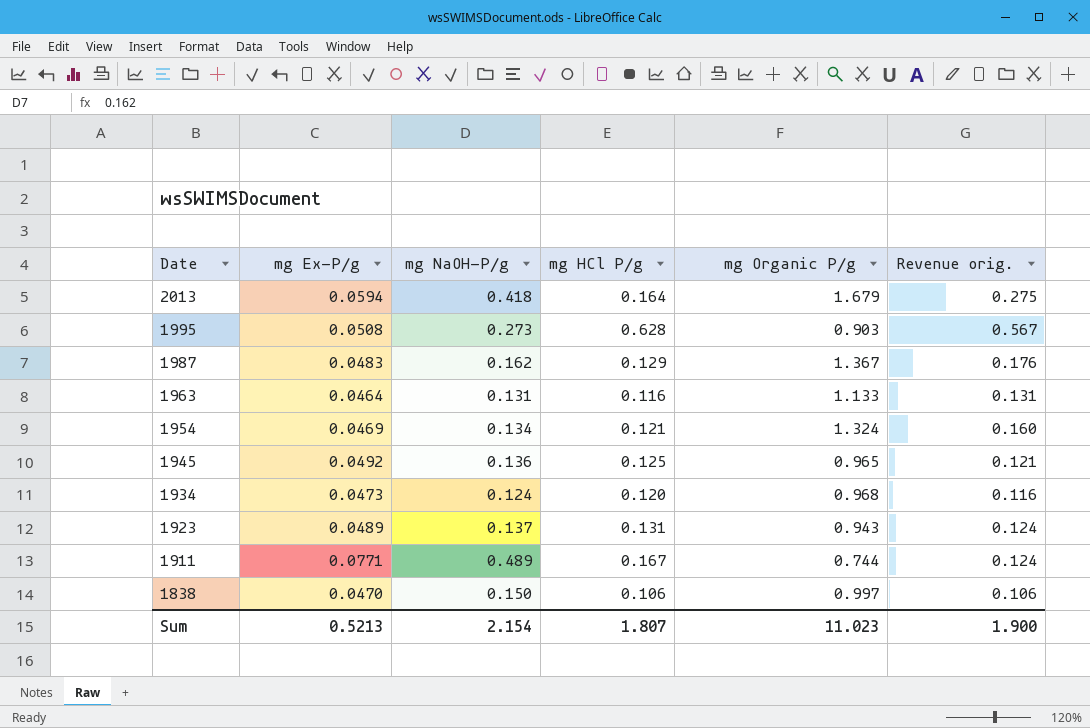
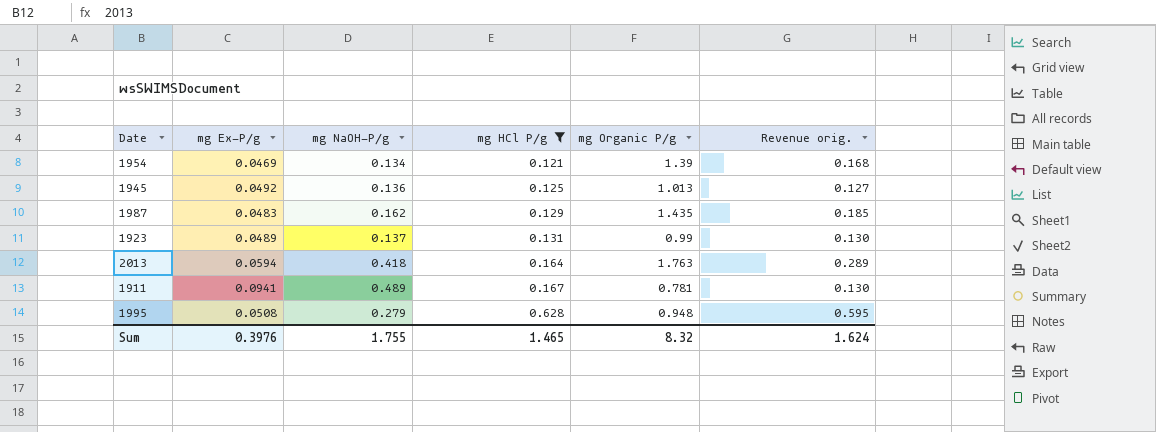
filter: none -> mg HCl P/g >= 0.121
row order: Date descending -> mg HCl P/g ascending
1954 | mg Organic P/g: 1.324 -> 1.39
1954 | Revenue orig.: 0.160 -> 0.168
1945 | mg Organic P/g: 0.965 -> 1.013
1945 | Revenue orig.: 0.121 -> 0.127
1987 | mg Organic P/g: 1.367 -> 1.435
1987 | Revenue orig.: 0.176 -> 0.185
1923 | mg Organic P/g: 0.943 -> 0.99
1923 | Revenue orig.: 0.124 -> 0.130
2013 | mg Organic P/g: 1.679 -> 1.763
2013 | Revenue orig.: 0.275 -> 0.289
1911 | mg Ex-P/g: 0.0771 -> 0.0941
1911 | mg Organic P/g: 0.744 -> 0.781
1911 | Revenue orig.: 0.124 -> 0.130
1995 | mg NaOH-P/g: 0.273 -> 0.279
1995 | mg Organic P/g: 0.903 -> 0.948
1995 | Revenue orig.: 0.567 -> 0.595
Sum | mg Ex-P/g: 0.5213 -> 0.3976
Sum | mg NaOH-P/g: 2.154 -> 1.755
Sum | mg HCl P/g: 1.807 -> 1.465
Sum | mg Organic P/g: 11.023 -> 8.32
Sum | Revenue orig.: 1.900 -> 1.624

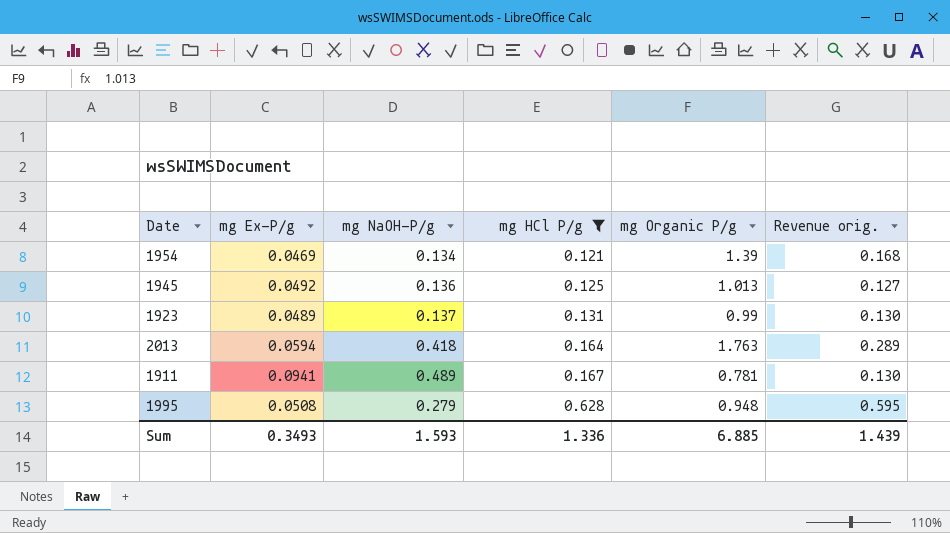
row 1987: 0.0483 | 0.162 | 0.129 | 1.435 | 0.185 -> none
Sum | mg Ex-P/g: 0.3976 -> 0.3493
Sum | mg NaOH-P/g: 1.755 -> 1.593
Sum | mg HCl P/g: 1.465 -> 1.336
Sum | mg Organic P/g: 8.32 -> 6.885
Sum | Revenue orig.: 1.624 -> 1.439

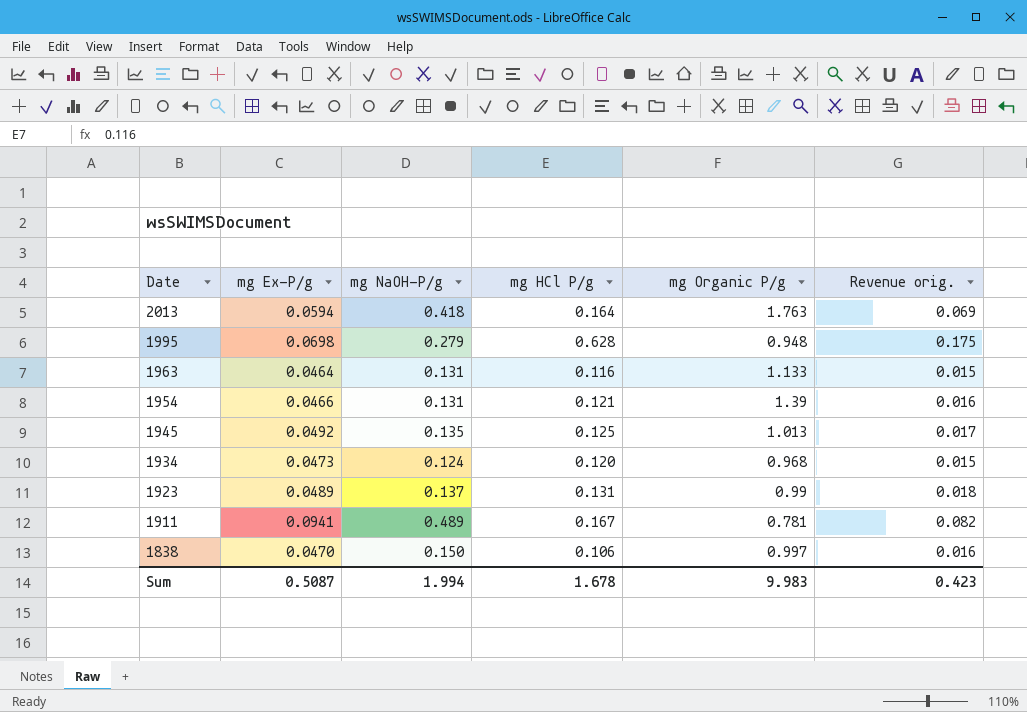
filter: mg HCl P/g >= 0.121 -> none
row order: mg HCl P/g ascending -> Date descending
column Revenue orig. | formula: [mg HCl P/g] * [mg Organic P/g] -> [mg NaOH-P/g] * [mg HCl P/g]
1995 | mg Ex-P/g: 0.0508 -> 0.0698
1954 | mg Ex-P/g: 0.0469 -> 0.0466
1954 | mg NaOH-P/g: 0.134 -> 0.131
1945 | mg NaOH-P/g: 0.136 -> 0.135
Sum | mg Ex-P/g: 0.3493 -> 0.5087
Sum | mg NaOH-P/g: 1.593 -> 1.994
Sum | mg HCl P/g: 1.336 -> 1.678
Sum | mg Organic P/g: 6.885 -> 9.983
Sum | Revenue orig.: 1.439 -> 0.423

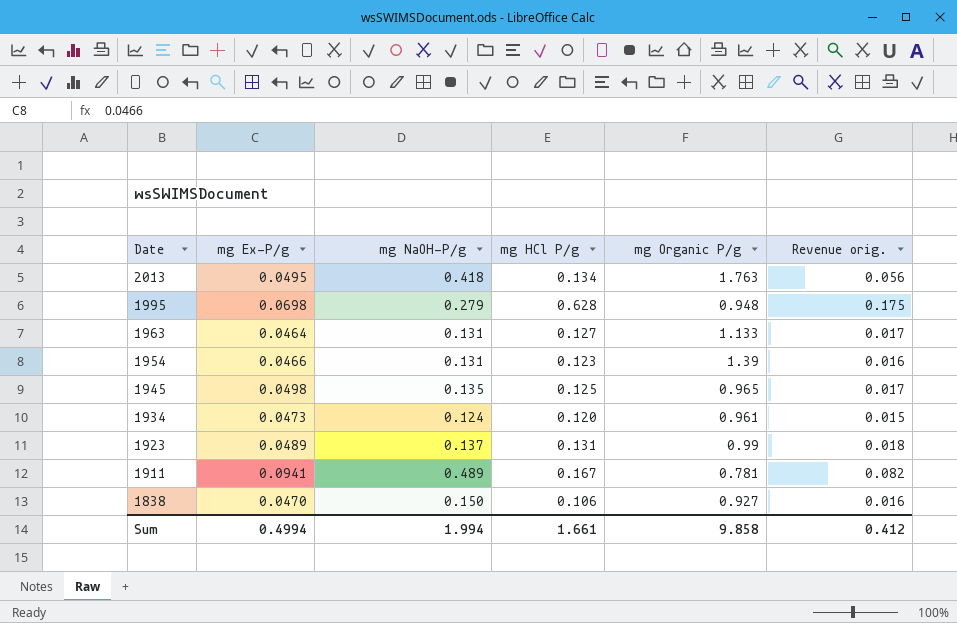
2013 | mg Ex-P/g: 0.0594 -> 0.0495
2013 | mg HCl P/g: 0.164 -> 0.134
2013 | Revenue orig.: 0.069 -> 0.056
1963 | mg HCl P/g: 0.116 -> 0.127
1963 | Revenue orig.: 0.015 -> 0.017
1954 | mg HCl P/g: 0.121 -> 0.123
1945 | mg Ex-P/g: 0.0492 -> 0.0498
1945 | mg Organic P/g: 1.013 -> 0.965
1934 | mg Organic P/g: 0.968 -> 0.961
1838 | mg Organic P/g: 0.997 -> 0.927
Sum | mg Ex-P/g: 0.5087 -> 0.4994
Sum | mg HCl P/g: 1.678 -> 1.661
Sum | mg Organic P/g: 9.983 -> 9.858
Sum | Revenue orig.: 0.423 -> 0.412

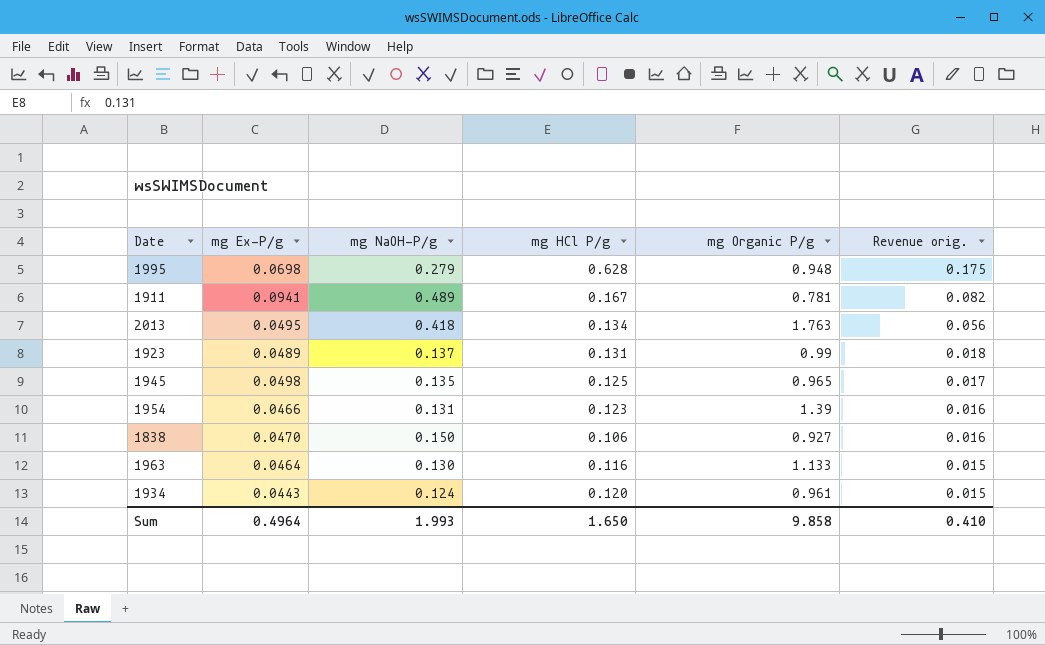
row order: Date descending -> Revenue orig. descending
1963 | mg NaOH-P/g: 0.131 -> 0.130
1963 | mg HCl P/g: 0.127 -> 0.116
1963 | Revenue orig.: 0.017 -> 0.015
1934 | mg Ex-P/g: 0.0473 -> 0.0443
Sum | mg Ex-P/g: 0.4994 -> 0.4964
Sum | mg NaOH-P/g: 1.994 -> 1.993
Sum | mg HCl P/g: 1.661 -> 1.650
Sum | Revenue orig.: 0.412 -> 0.410

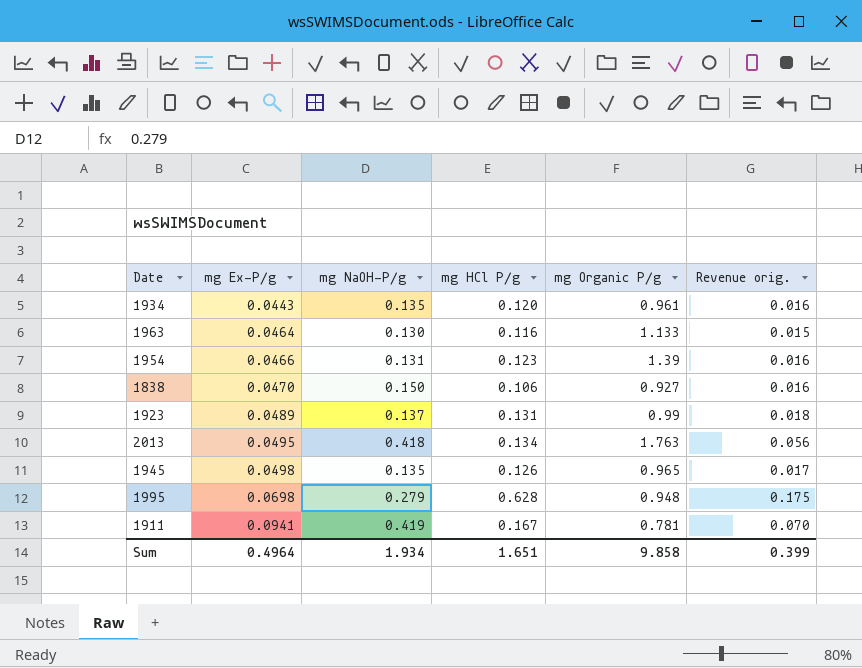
row order: Revenue orig. descending -> mg Ex-P/g ascending
1934 | mg NaOH-P/g: 0.124 -> 0.135
1934 | Revenue orig.: 0.015 -> 0.016
1945 | mg HCl P/g: 0.125 -> 0.126
1911 | mg NaOH-P/g: 0.489 -> 0.419
1911 | Revenue orig.: 0.082 -> 0.070
Sum | mg NaOH-P/g: 1.993 -> 1.934
Sum | mg HCl P/g: 1.650 -> 1.651
Sum | Revenue orig.: 0.410 -> 0.399

